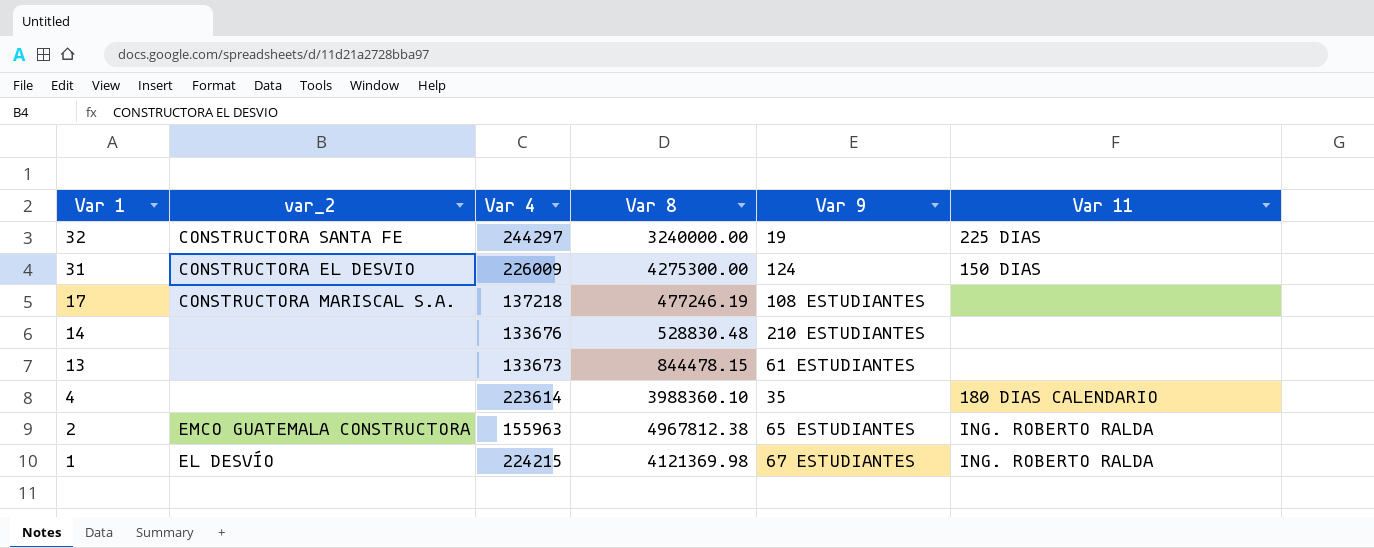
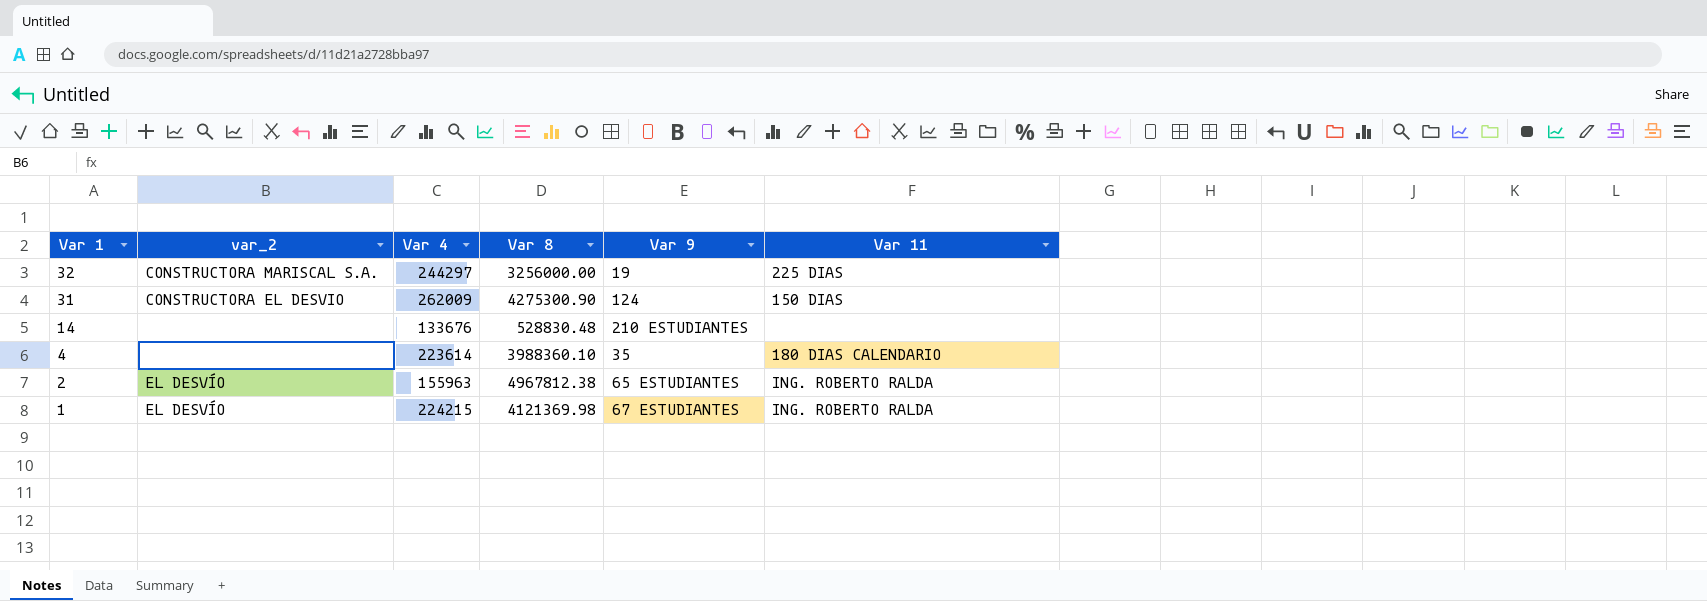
row 17: CONSTRUCTORA MARISCAL S.A. | 137218 | 477246.19 | 108 ESTUDIANTES | none -> none
row 13: none | 133673 | 844478.15 | 61 ESTUDIANTES | none -> none
32 | var_2: CONSTRUCTORA SANTA FE -> CONSTRUCTORA MARISCAL S.A.
32 | Var 8: 3240000.00 -> 3256000.00
31 | Var 4: 226009 -> 262009
31 | Var 8: 4275300.00 -> 4275300.90
2 | var_2: EMCO GUATEMALA CONSTRUCTORA -> EL DESVÍO

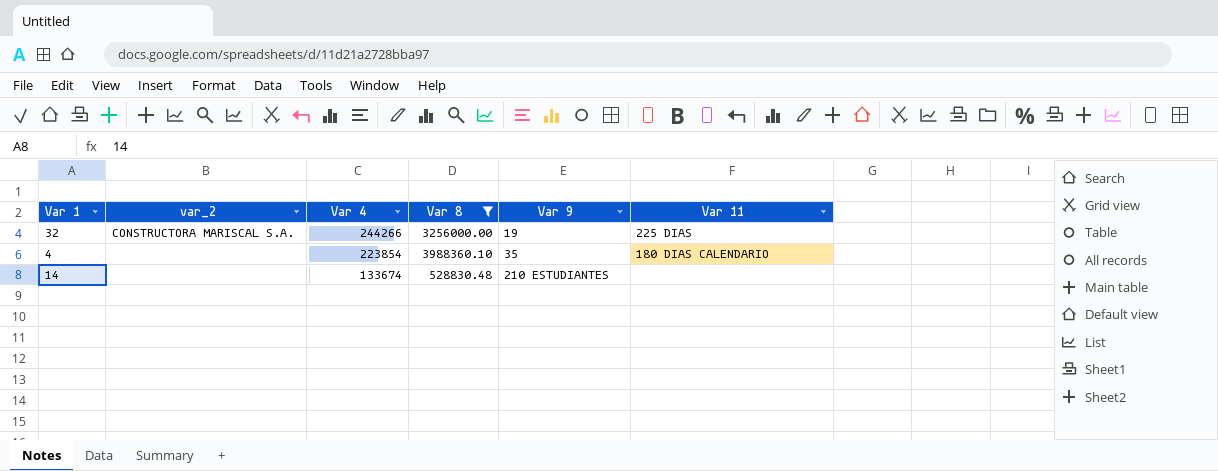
filter: none -> Var 8 <= 3988360.10
row order: Var 1 descending -> Var 4 descending
32 | Var 4: 244297 -> 244266
4 | Var 4: 223614 -> 223854
14 | Var 4: 133676 -> 133674

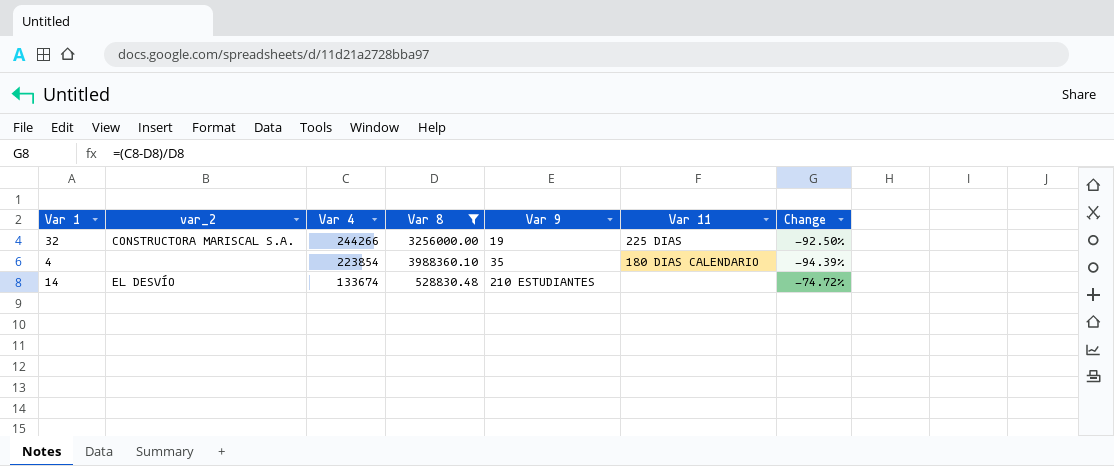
column Change | formula: none -> ([Var 4] - [Var 8]) / [Var 8]
14 | var_2: none -> EL DESVÍO

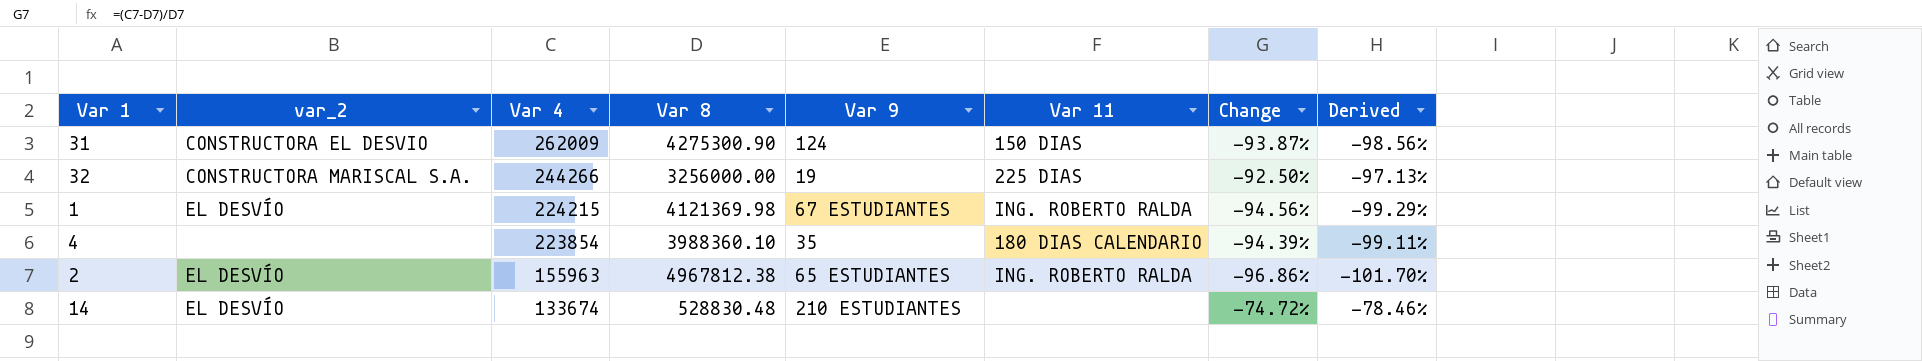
filter: Var 8 <= 3988360.10 -> none
column Derived | formula: none -> [Change] * 1.05

